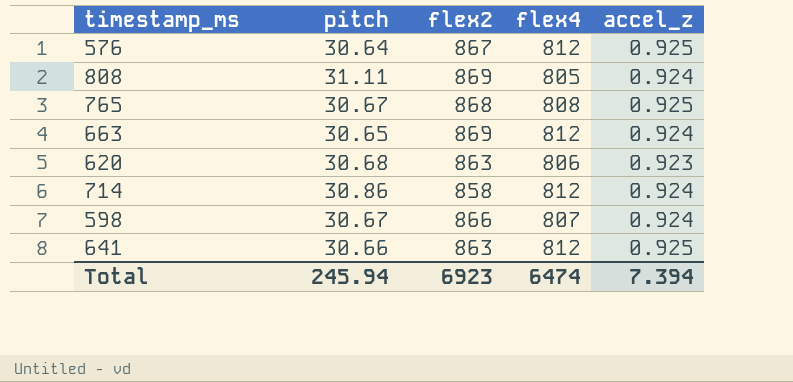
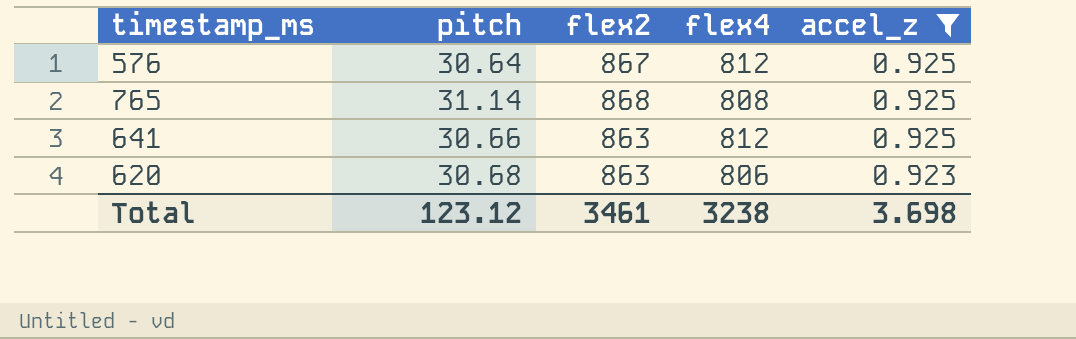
filter: none -> accel_z != 0.924
row order: none -> accel_z descending
765 | pitch: 30.67 -> 31.14
Total | pitch: 245.94 -> 123.12
Total | flex2: 6923 -> 3461
Total | flex4: 6474 -> 3238
Total | accel_z: 7.394 -> 3.698

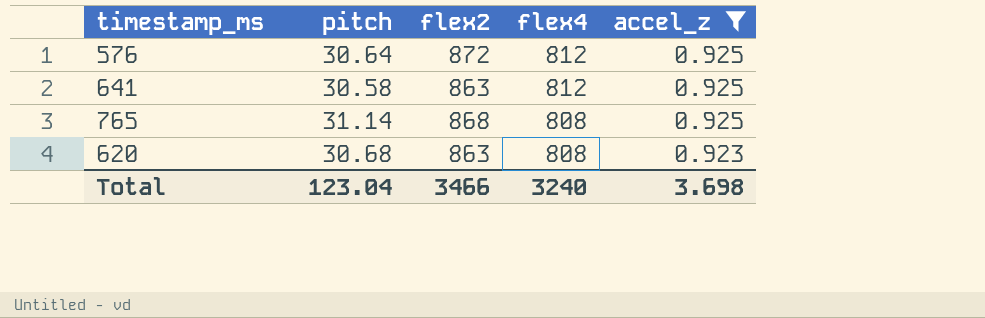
row order: accel_z descending -> flex4 descending
576 | flex2: 867 -> 872
641 | pitch: 30.66 -> 30.58
620 | flex4: 806 -> 808
Total | pitch: 123.12 -> 123.04
Total | flex2: 3461 -> 3466
Total | flex4: 3238 -> 3240

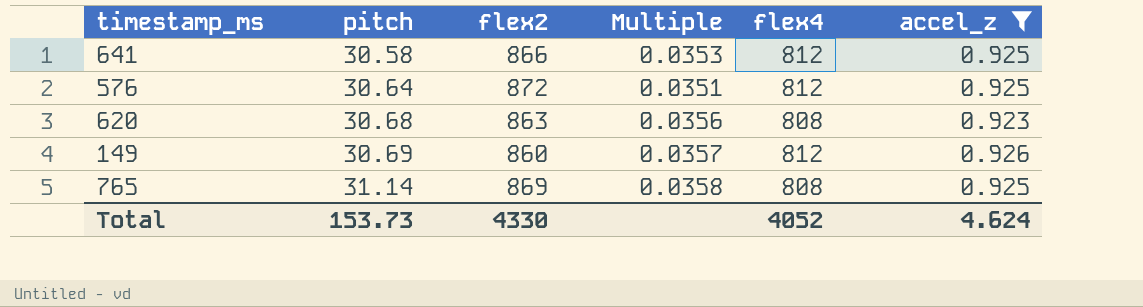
row order: flex4 descending -> pitch ascending
column Multiple | formula: none -> [pitch] / [flex2]
641 | flex2: 863 -> 866
row 149: none -> 30.69 | 860 | 0.0357 | 812 | 0.926
765 | flex2: 868 -> 869
Total | pitch: 123.04 -> 153.73
Total | flex2: 3466 -> 4330
Total | flex4: 3240 -> 4052
Total | accel_z: 3.698 -> 4.624

